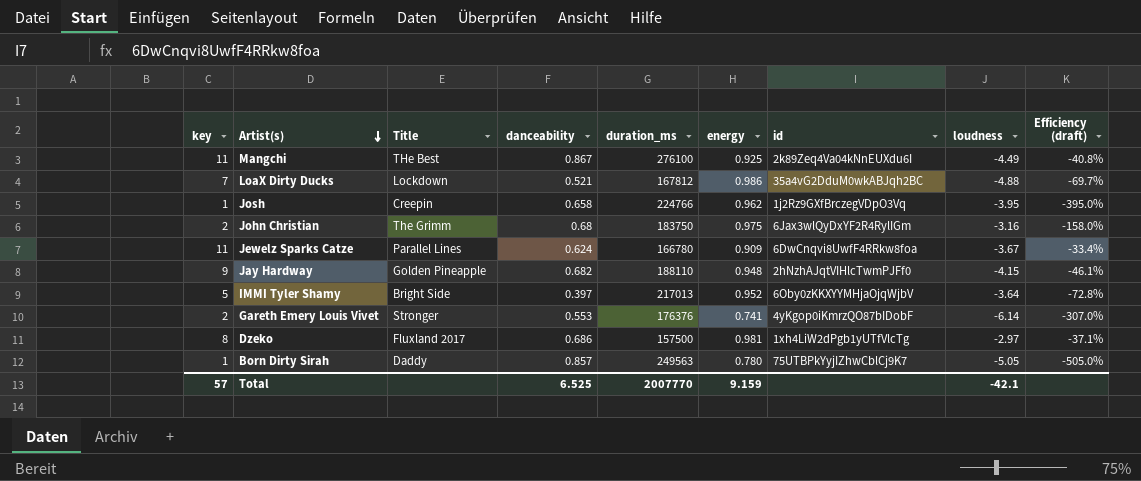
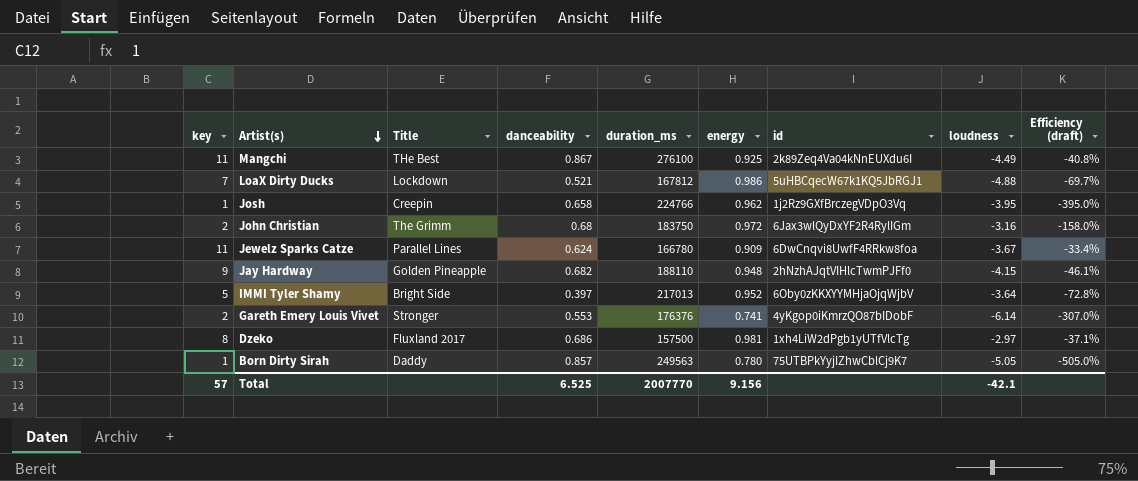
LoaX Dirty Ducks | id: 35a4vG2DduM0wkABJqh2BC -> 5uHBCqecW67k1KQ5JbRGJ1
John Christian | energy: 0.975 -> 0.972
Total | energy: 9.159 -> 9.156

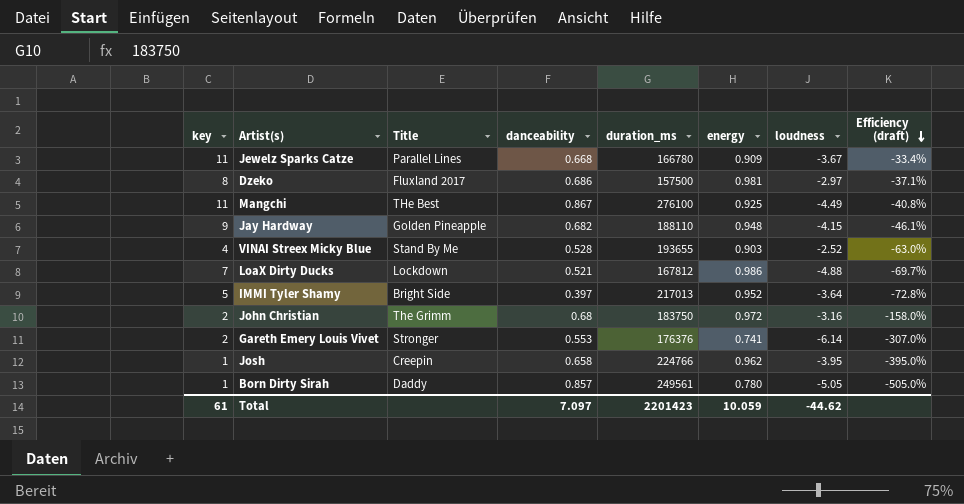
row order: Artist(s) descending -> Efficiency (draft) descending
column id | position: 7 -> none
Jewelz Sparks Catze | danceability: 0.624 -> 0.668
row VINAI Streex Micky Blue: none -> 4 | Stand By Me | 0.528 | 193655 | 0.903 | -2.52 | -63.0%
Born Dirty Sirah | duration_ms: 249563 -> 249561
Total | key: 57 -> 61
Total | danceability: 6.525 -> 7.097
Total | duration_ms: 2007770 -> 2201423
Total | energy: 9.156 -> 10.059
Total | loudness: -42.1 -> -44.62

